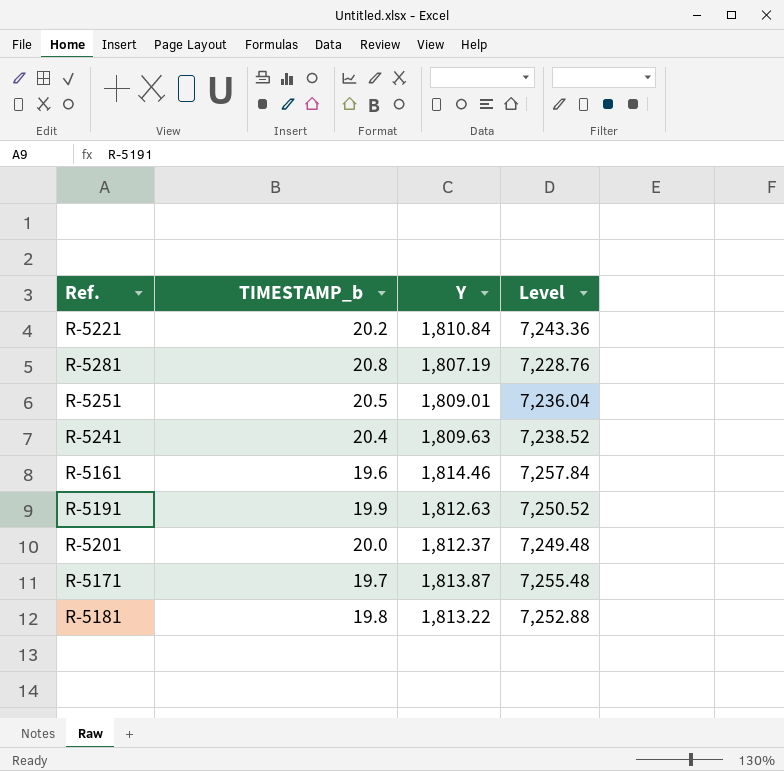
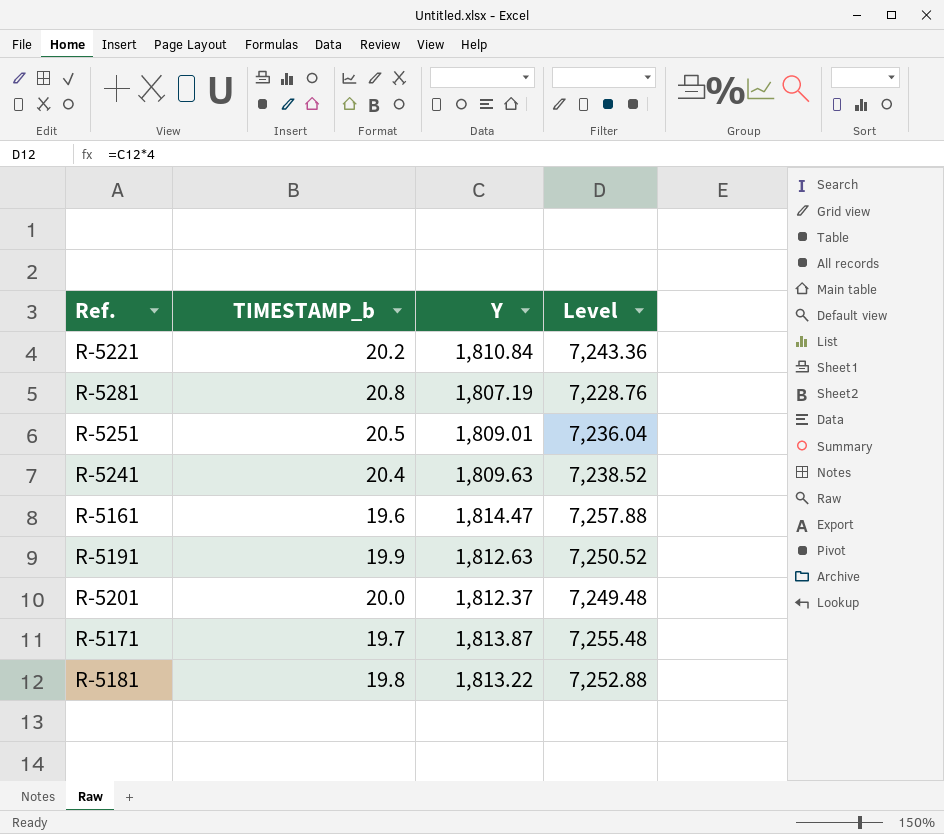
R-5161 | Y: 1,814.46 -> 1,814.47
R-5161 | Level: 7,257.84 -> 7,257.88

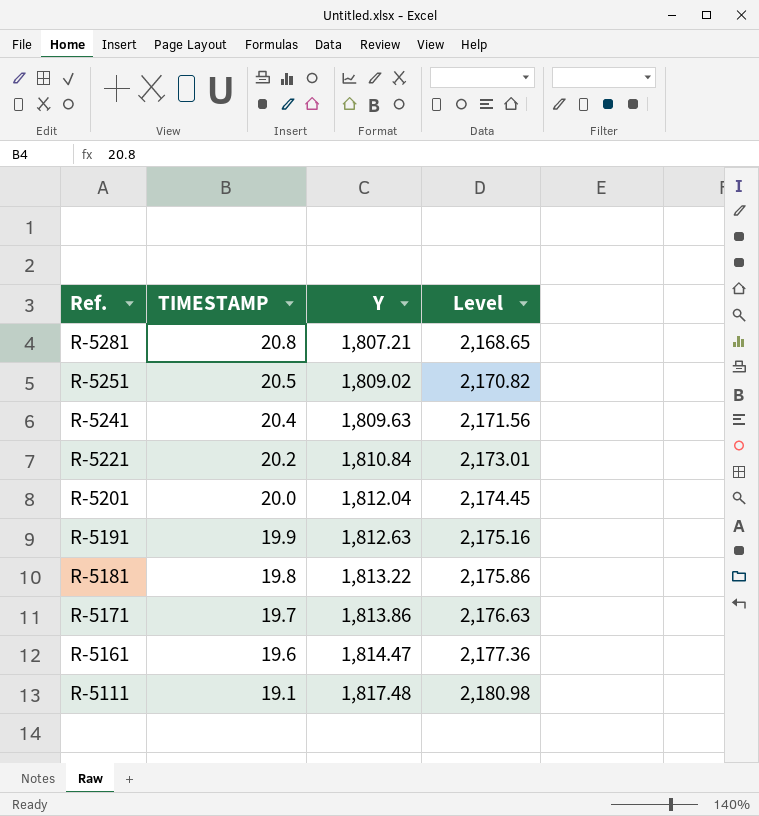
row order: none -> Ref. descending
column name: TIMESTAMP_b -> TIMESTAMP
column Level | formula: [Y] * 4 -> [Y] * 1.2
R-5281 | Y: 1,807.19 -> 1,807.21
R-5251 | Y: 1,809.01 -> 1,809.02
R-5201 | Y: 1,812.37 -> 1,812.04
R-5171 | Y: 1,813.87 -> 1,813.86
row R-5111: none -> 19.1 | 1,817.48 | 2,180.98

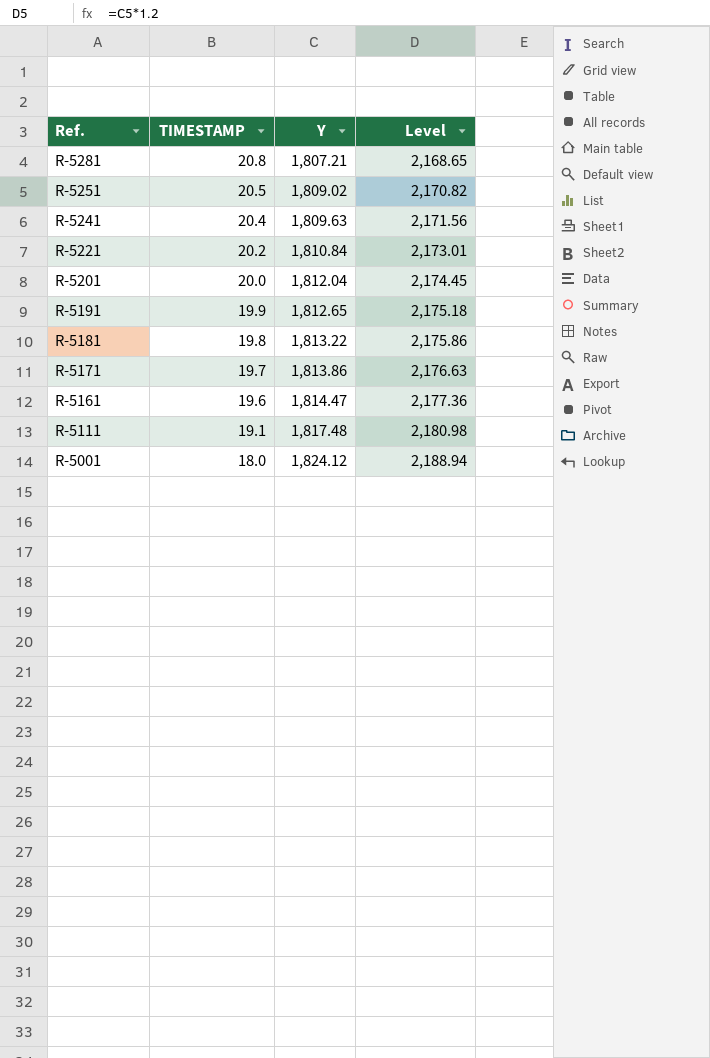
R-5191 | Y: 1,812.63 -> 1,812.65
R-5191 | Level: 2,175.16 -> 2,175.18
row R-5001: none -> 18.0 | 1,824.12 | 2,188.94

